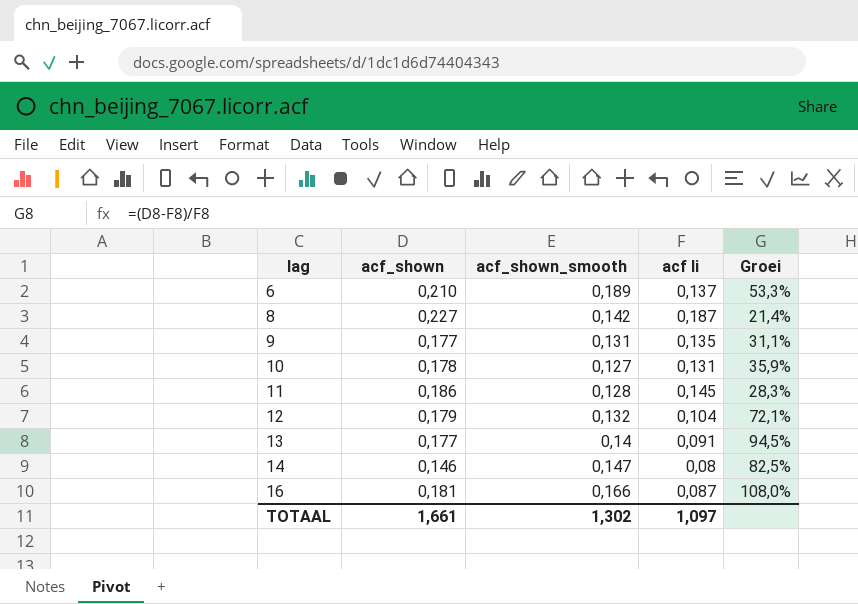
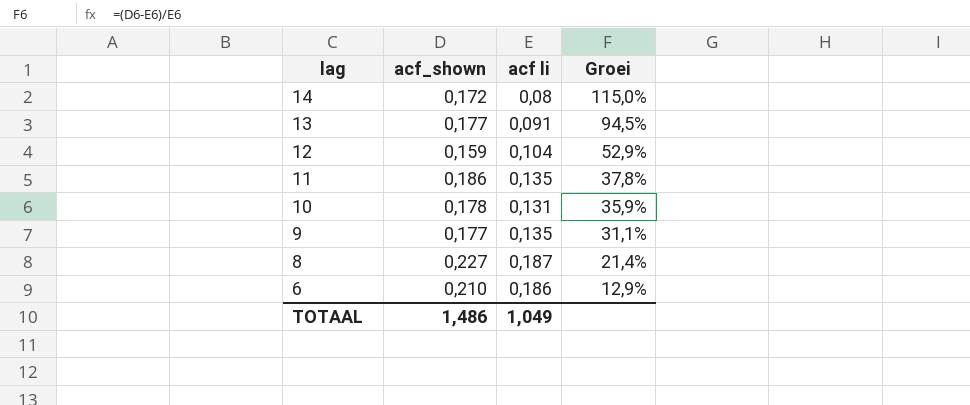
row order: lag ascending -> lag descending
column acf_shown_smooth | position: 3 -> none
row 16: 0,181 | 0,166 | 0,087 | 108,0% -> none
14 | acf_shown: 0,146 -> 0,172
14 | Groei: 82,5% -> 115,0%
12 | acf_shown: 0,179 -> 0,159
12 | Groei: 72,1% -> 52,9%
11 | acf li: 0,145 -> 0,135
11 | Groei: 28,3% -> 37,8%
6 | acf li: 0,137 -> 0,186
6 | Groei: 53,3% -> 12,9%
TOTAAL | acf_shown: 1,661 -> 1,486
TOTAAL | acf li: 1,097 -> 1,049

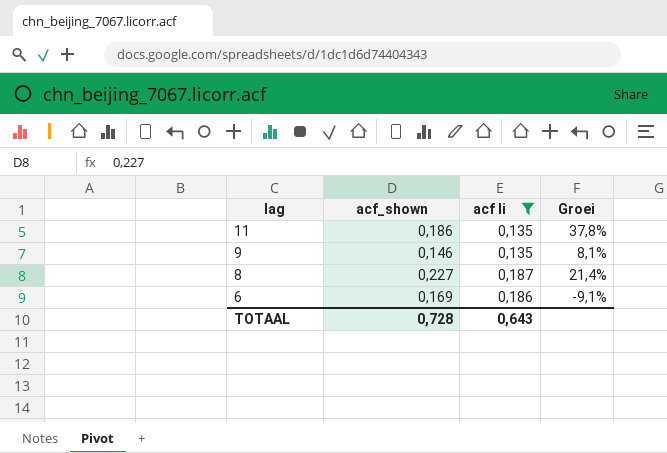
filter: none -> acf li >= 0,135
9 | acf_shown: 0,177 -> 0,146
9 | Groei: 31,1% -> 8,1%
6 | acf_shown: 0,210 -> 0,169
6 | Groei: 12,9% -> -9,1%
TOTAAL | acf_shown: 1,486 -> 0,728
TOTAAL | acf li: 1,049 -> 0,643

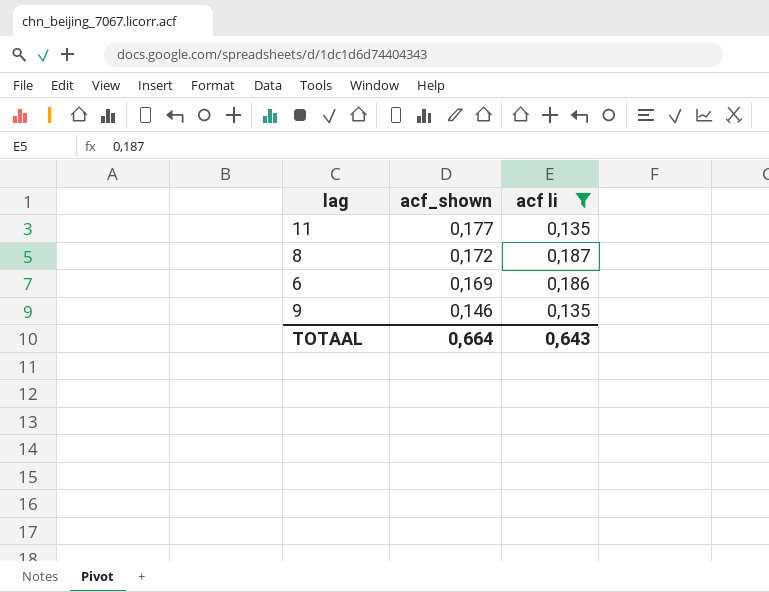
row order: lag descending -> acf_shown descending
column Groei | formula: ([acf_shown] - [acf li]) / [acf li] -> none
11 | acf_shown: 0,186 -> 0,177
8 | acf_shown: 0,227 -> 0,172
TOTAAL | acf_shown: 0,728 -> 0,664

